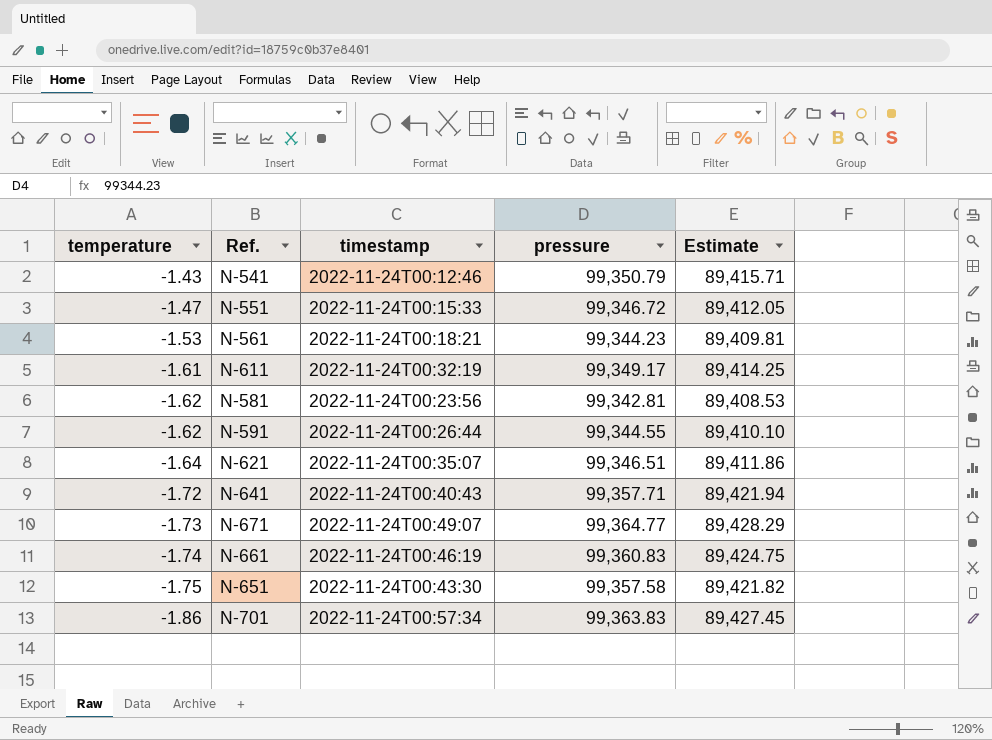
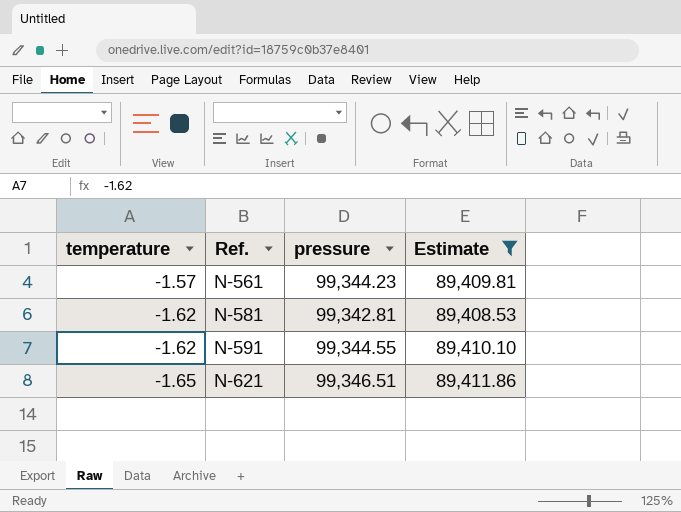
filter: none -> Estimate <= 89,411.86
column timestamp | position: 3 -> none
N-561 | temperature: -1.53 -> -1.57
N-621 | temperature: -1.64 -> -1.65

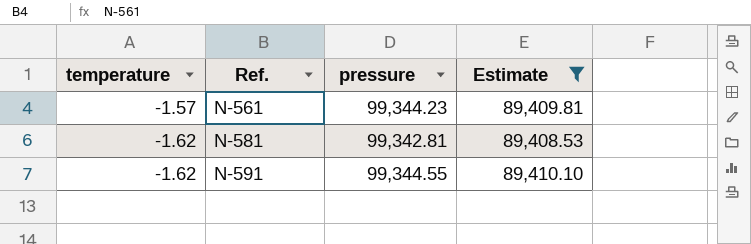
row N-621: -1.65 | 99,346.51 | 89,411.86 -> none

